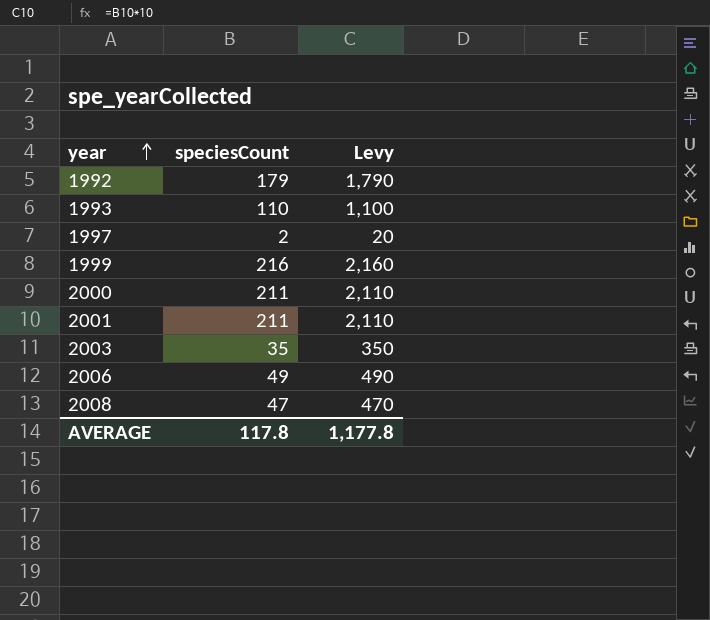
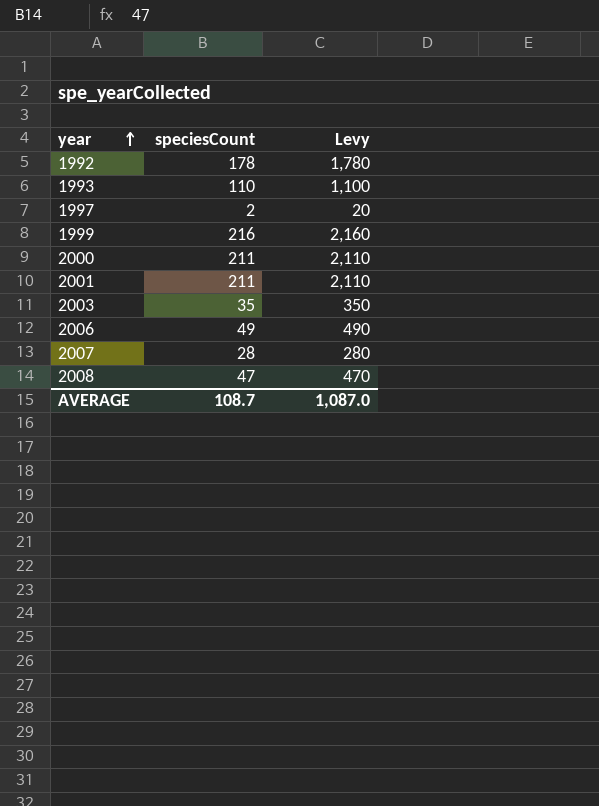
1992 | speciesCount: 179 -> 178
1992 | Levy: 1,790 -> 1,780
row 2007: none -> 28 | 280
AVERAGE | speciesCount: 117.8 -> 108.7
AVERAGE | Levy: 1,177.8 -> 1,087.0

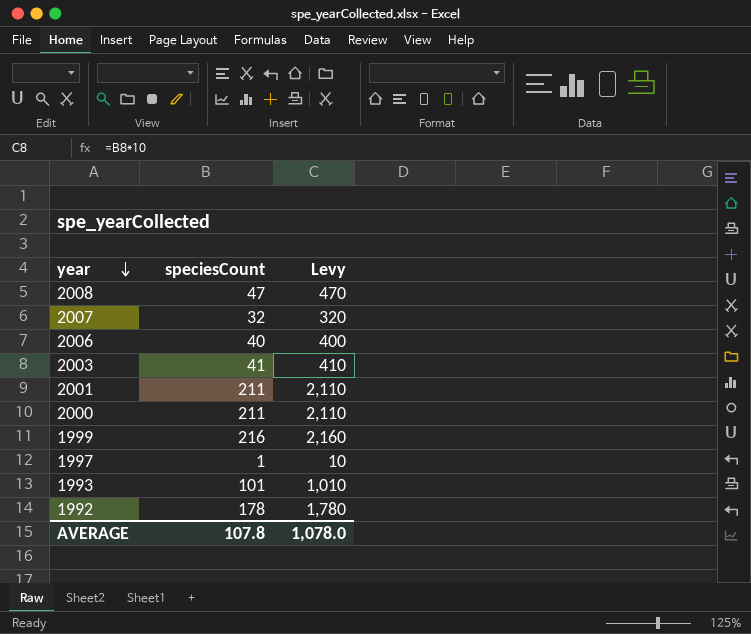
row order: year ascending -> year descending
2007 | speciesCount: 28 -> 32
2007 | Levy: 280 -> 320
2006 | speciesCount: 49 -> 40
2006 | Levy: 490 -> 400
2003 | speciesCount: 35 -> 41
2003 | Levy: 350 -> 410
1997 | speciesCount: 2 -> 1
1997 | Levy: 20 -> 10
1993 | speciesCount: 110 -> 101
1993 | Levy: 1,100 -> 1,010
AVERAGE | speciesCount: 108.7 -> 107.8
AVERAGE | Levy: 1,087.0 -> 1,078.0

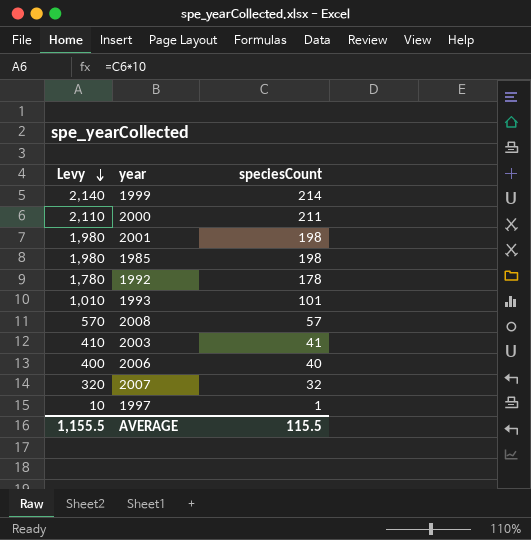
row order: year descending -> Levy descending
column Levy | position: 3 -> 1
1999 | Levy: 2,160 -> 2,140
1999 | speciesCount: 216 -> 214
2001 | Levy: 2,110 -> 1,980
2001 | speciesCount: 211 -> 198
row 1985: none -> 1,980 | 198
2008 | Levy: 470 -> 570
2008 | speciesCount: 47 -> 57
AVERAGE | Levy: 1,078.0 -> 1,155.5
AVERAGE | speciesCount: 107.8 -> 115.5

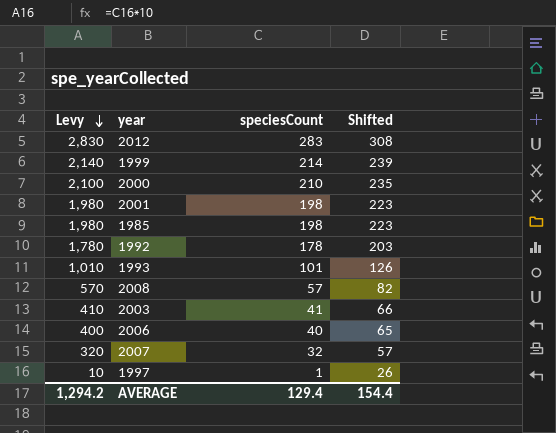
column Shifted | formula: none -> [speciesCount] + 25
row 2012: none -> 2,830 | 283 | 308
2000 | Levy: 2,110 -> 2,100
2000 | speciesCount: 211 -> 210
AVERAGE | Levy: 1,155.5 -> 1,294.2
AVERAGE | speciesCount: 115.5 -> 129.4

